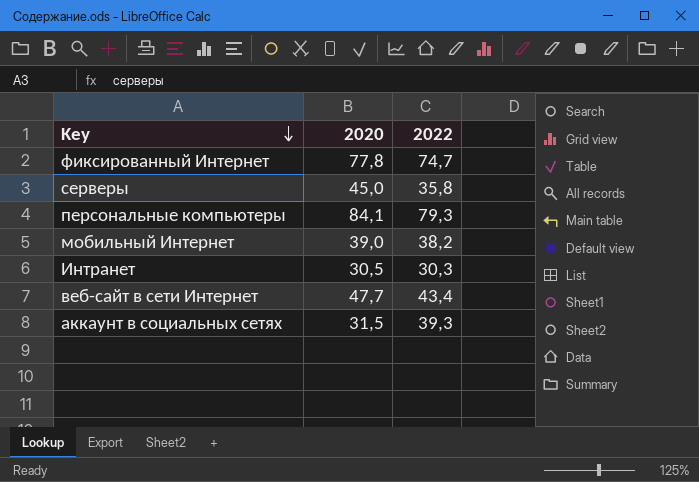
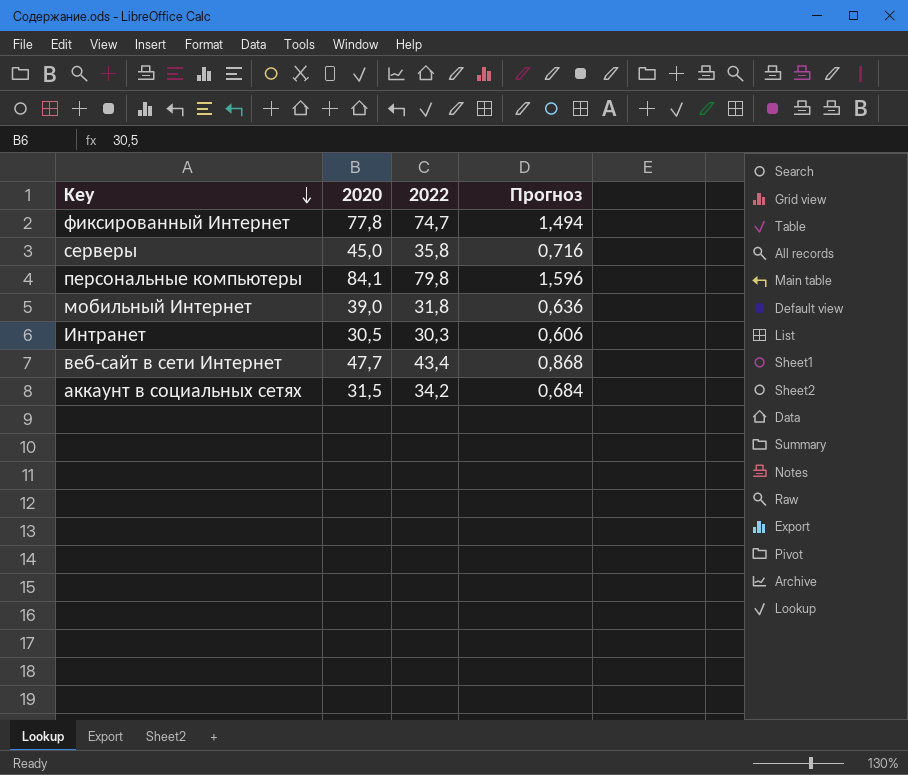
column Прогноз | formula: none -> [2022] * 0,02
персональные компьютеры | 2022: 79,3 -> 79,8
мобильный Интернет | 2022: 38,2 -> 31,8
аккаунт в социальных сетях | 2022: 39,3 -> 34,2

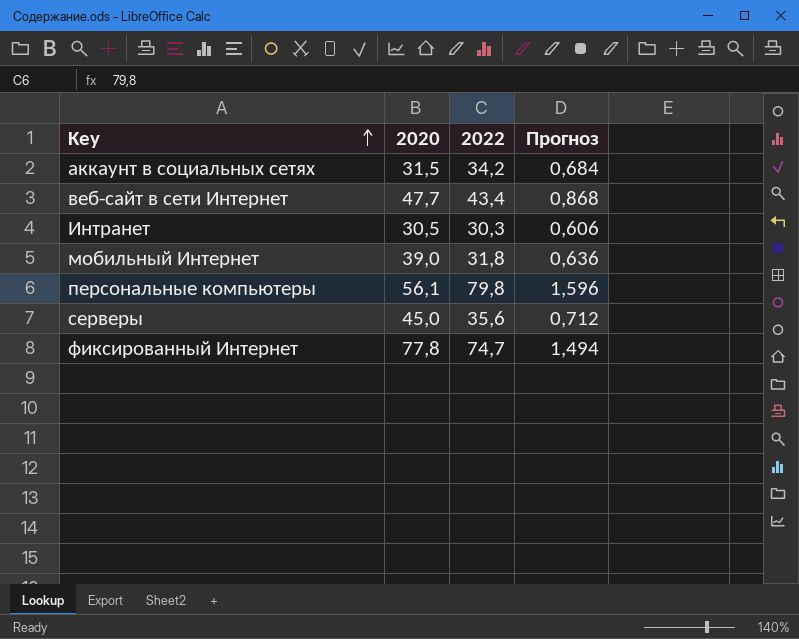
row order: Key descending -> Key ascending
персональные компьютеры | 2020: 84,1 -> 56,1
серверы | 2022: 35,8 -> 35,6
серверы | Прогноз: 0,716 -> 0,712

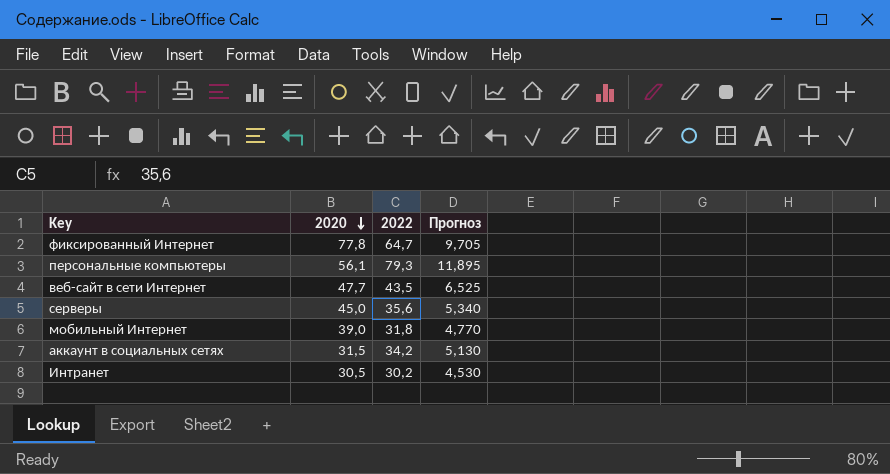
row order: Key ascending -> 2020 descending
column Прогноз | formula: [2022] * 0,02 -> [2022] * 0,15
фиксированный Интернет | 2022: 74,7 -> 64,7
персональные компьютеры | 2022: 79,8 -> 79,3
веб-сайт в сети Интернет | 2022: 43,4 -> 43,5
Интранет | 2022: 30,3 -> 30,2

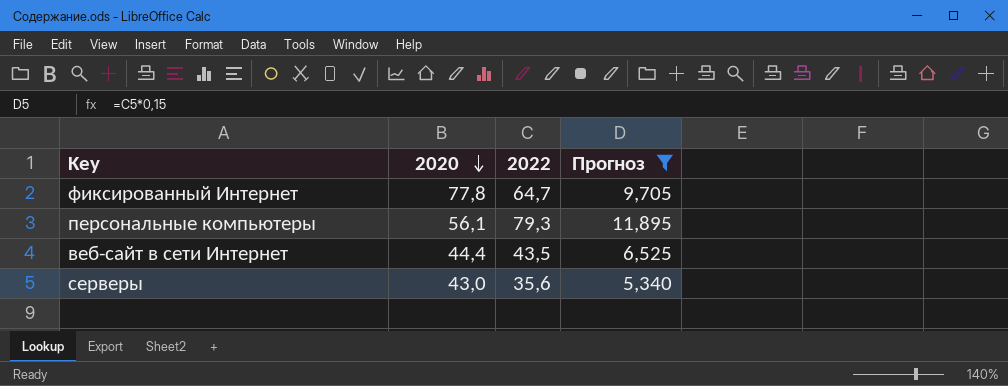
filter: none -> Прогноз >= 5,340
веб-сайт в сети Интернет | 2020: 47,7 -> 44,4
серверы | 2020: 45,0 -> 43,0

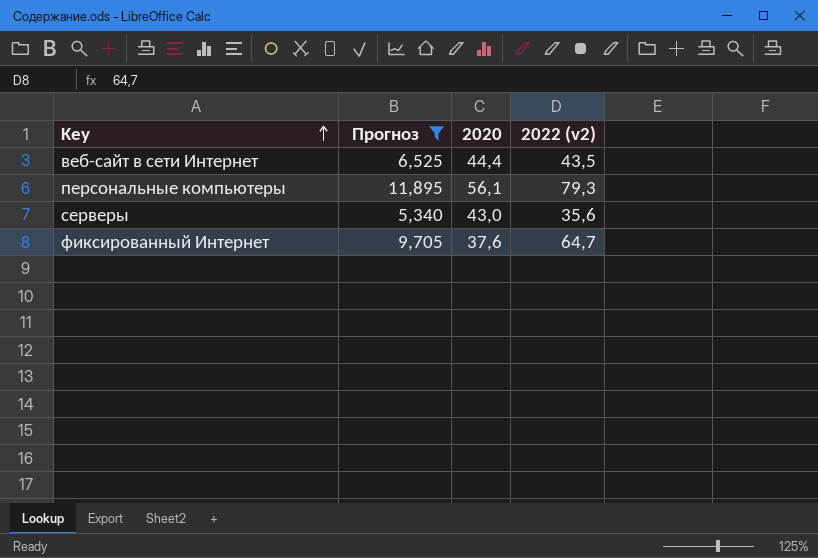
row order: 2020 descending -> Key ascending
column Прогноз | position: 4 -> 2
column name: 2022 -> 2022 (v2)
фиксированный Интернет | 2020: 77,8 -> 37,6

